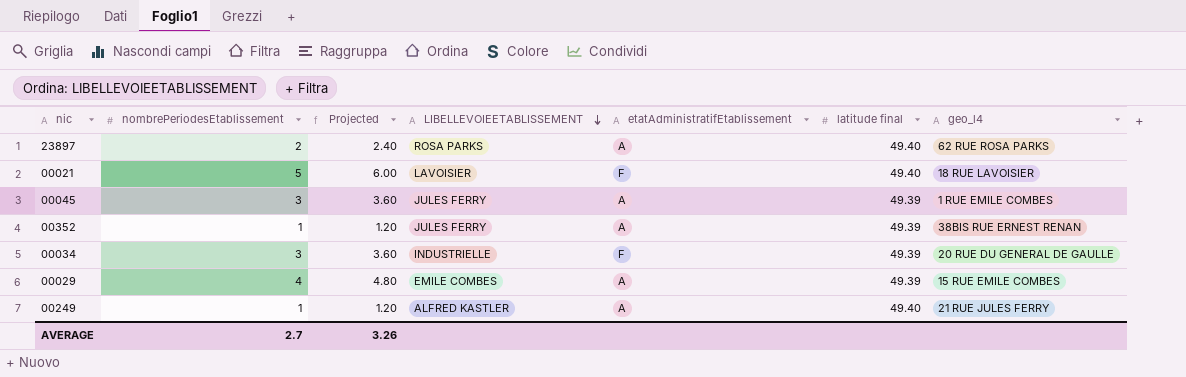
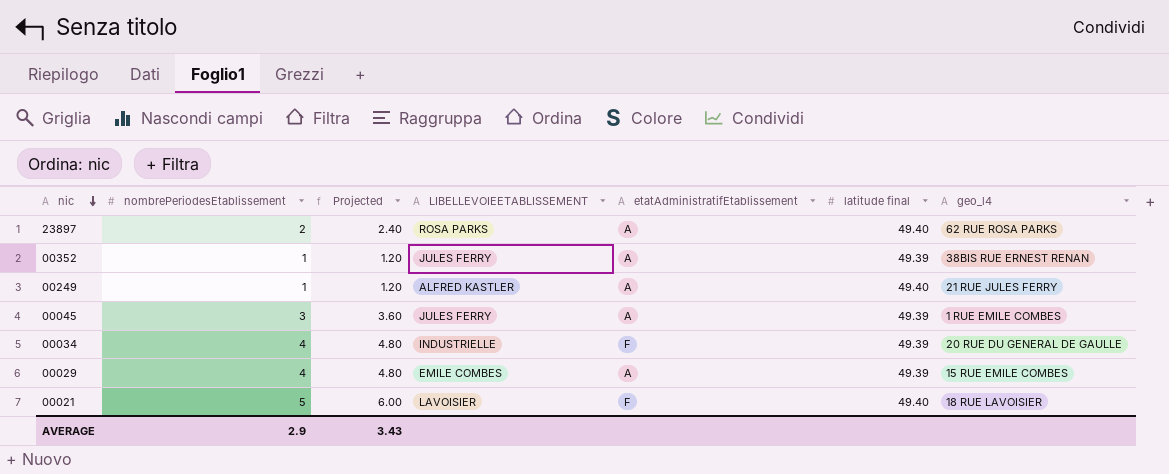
row order: LIBELLEVOIEETABLISSEMENT descending -> nic descending
00034 | nombrePeriodesEtablissement: 3 -> 4
00034 | Projected: 3.60 -> 4.80
AVERAGE | nombrePeriodesEtablissement: 2.7 -> 2.9
AVERAGE | Projected: 3.26 -> 3.43

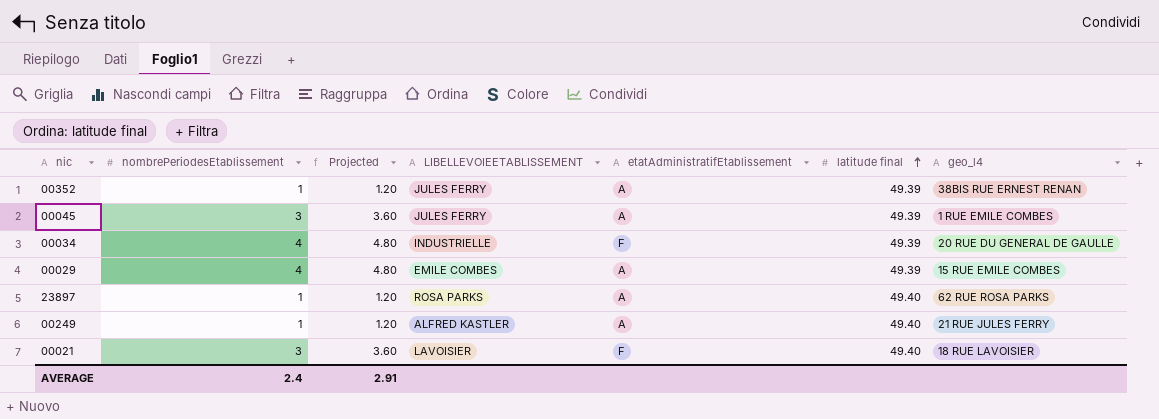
row order: nic descending -> latitude final ascending
23897 | nombrePeriodesEtablissement: 2 -> 1
23897 | Projected: 2.40 -> 1.20
00021 | nombrePeriodesEtablissement: 5 -> 3
00021 | Projected: 6.00 -> 3.60
AVERAGE | nombrePeriodesEtablissement: 2.9 -> 2.4
AVERAGE | Projected: 3.43 -> 2.91

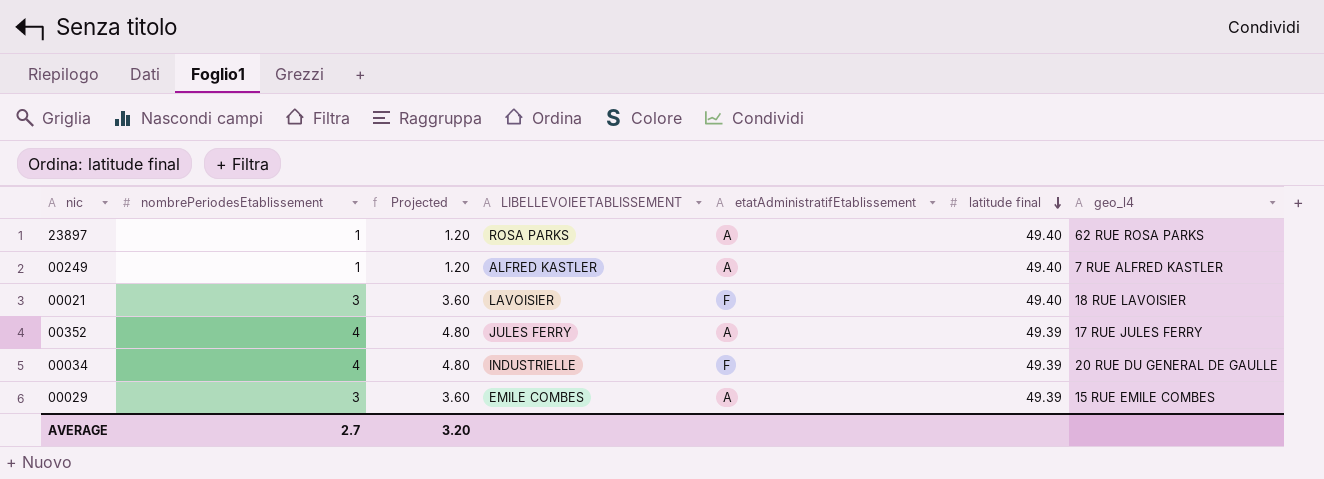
row order: latitude final ascending -> latitude final descending
row 00045: 3 | 3.60 | JULES FERRY | A | 49.39 | 1 RUE EMILE COMBES -> none
00249 | geo_l4: 21 RUE JULES FERRY -> 7 RUE ALFRED KASTLER
00352 | nombrePeriodesEtablissement: 1 -> 4
00352 | Projected: 1.20 -> 4.80
00352 | geo_l4: 38BIS RUE ERNEST RENAN -> 17 RUE JULES FERRY
00029 | nombrePeriodesEtablissement: 4 -> 3
00029 | Projected: 4.80 -> 3.60
AVERAGE | nombrePeriodesEtablissement: 2.4 -> 2.7
AVERAGE | Projected: 2.91 -> 3.20

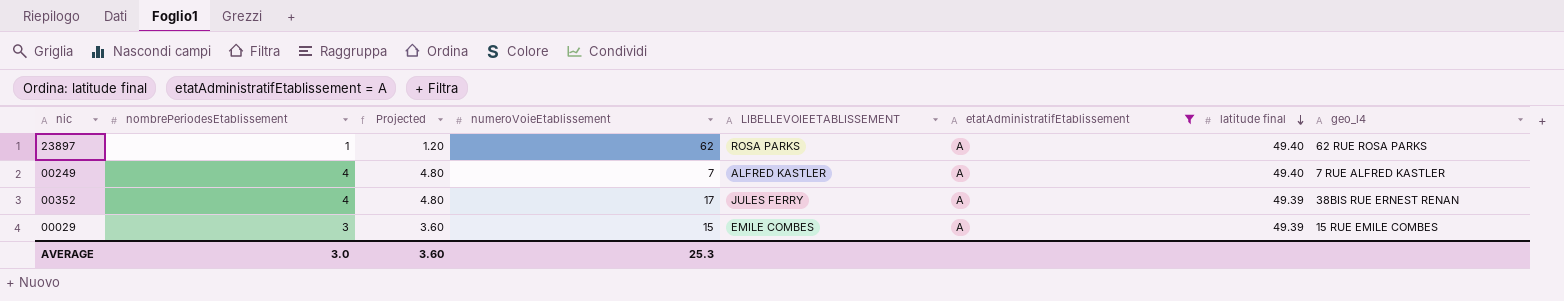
filter: none -> etatAdministratifEtablissement = A
column numeroVoieEtablissement | position: none -> 4
00249 | nombrePeriodesEtablissement: 1 -> 4
00249 | Projected: 1.20 -> 4.80
00352 | geo_l4: 17 RUE JULES FERRY -> 38BIS RUE ERNEST RENAN
AVERAGE | nombrePeriodesEtablissement: 2.7 -> 3.0
AVERAGE | Projected: 3.20 -> 3.60

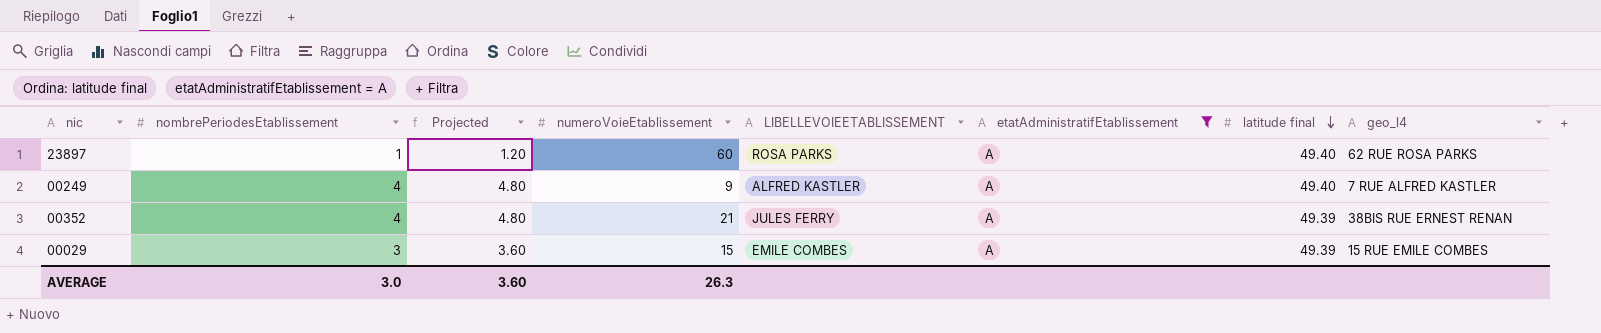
23897 | numeroVoieEtablissement: 62 -> 60
00249 | numeroVoieEtablissement: 7 -> 9
00352 | numeroVoieEtablissement: 17 -> 21
AVERAGE | numeroVoieEtablissement: 25.3 -> 26.3

